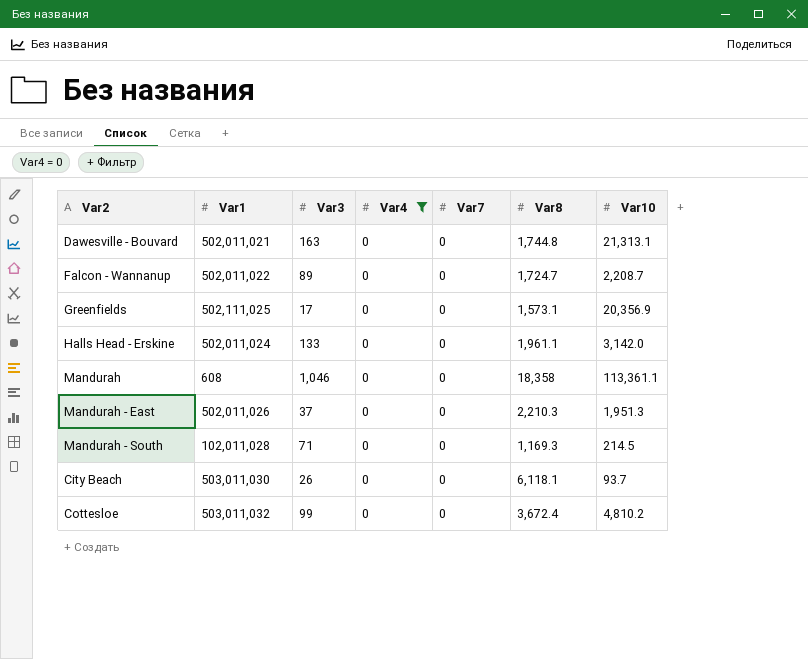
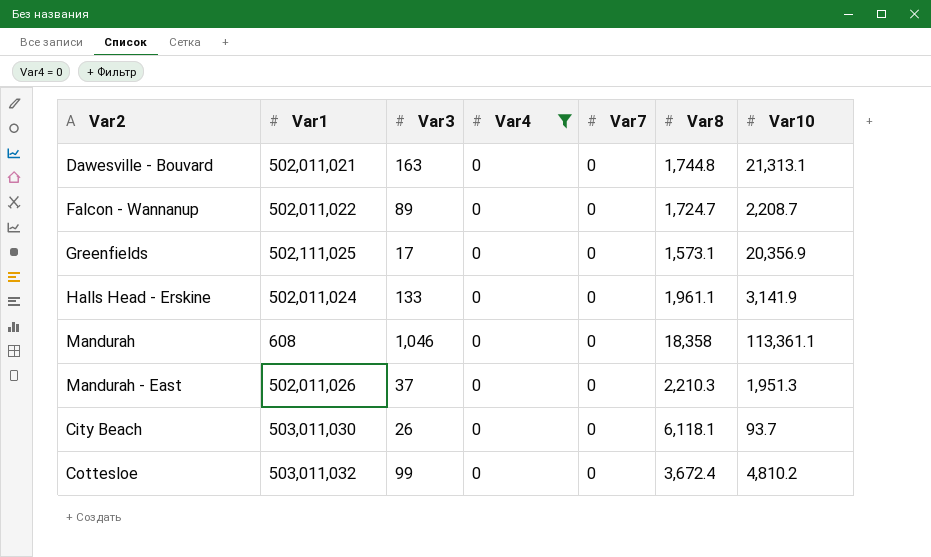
row Mandurah - South: 102,011,028 | 71 | 0 | 0 | 1,169.3 | 214.5 -> none
Halls Head - Erskine | Var10: 3,142.0 -> 3,141.9

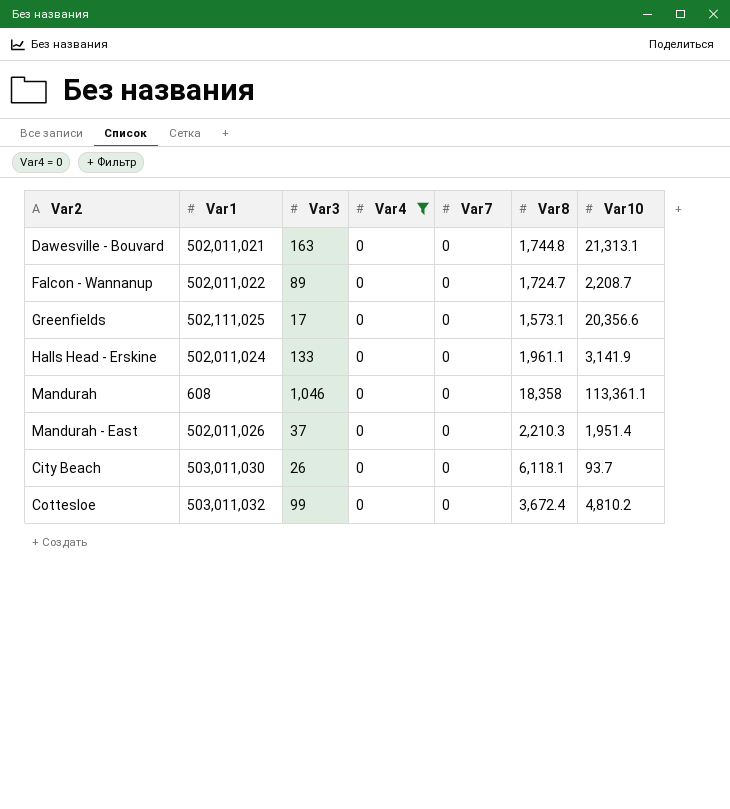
Greenfields | Var10: 20,356.9 -> 20,356.6
Mandurah - East | Var10: 1,951.3 -> 1,951.4

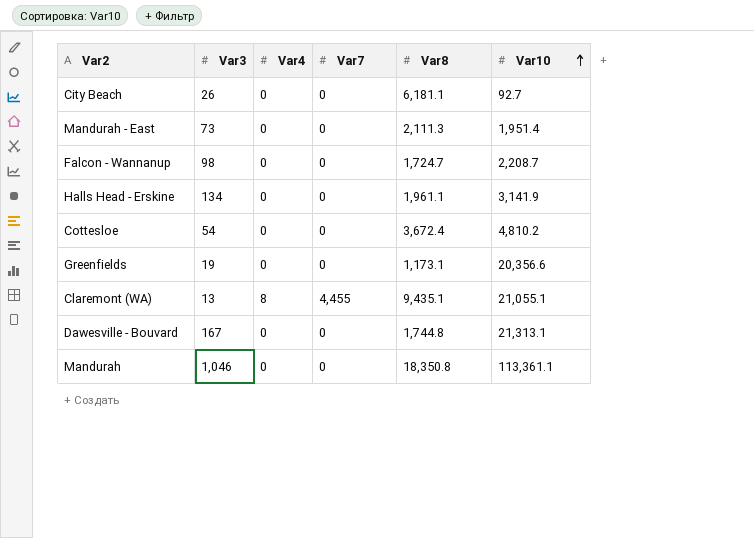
filter: Var4 = 0 -> none
row order: none -> Var10 ascending
column Var1 | position: 2 -> none
City Beach | Var8: 6,118.1 -> 6,181.1
City Beach | Var10: 93.7 -> 92.7
Mandurah - East | Var3: 37 -> 73
Mandurah - East | Var8: 2,210.3 -> 2,111.3
Falcon - Wannanup | Var3: 89 -> 98
Halls Head - Erskine | Var3: 133 -> 134
Cottesloe | Var3: 99 -> 54
Greenfields | Var3: 17 -> 19
Greenfields | Var8: 1,573.1 -> 1,173.1
Dawesville - Bouvard | Var3: 163 -> 167
Mandurah | Var8: 18,358 -> 18,350.8

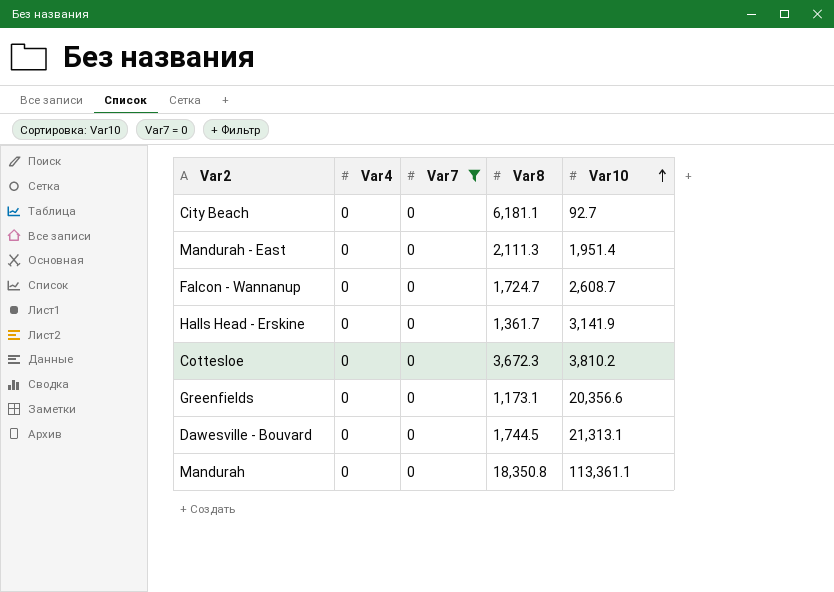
filter: none -> Var7 = 0
column Var3 | position: 2 -> none
Falcon - Wannanup | Var10: 2,208.7 -> 2,608.7
Halls Head - Erskine | Var8: 1,961.1 -> 1,361.7
Cottesloe | Var8: 3,672.4 -> 3,672.3
Cottesloe | Var10: 4,810.2 -> 3,810.2
Dawesville - Bouvard | Var8: 1,744.8 -> 1,744.5

